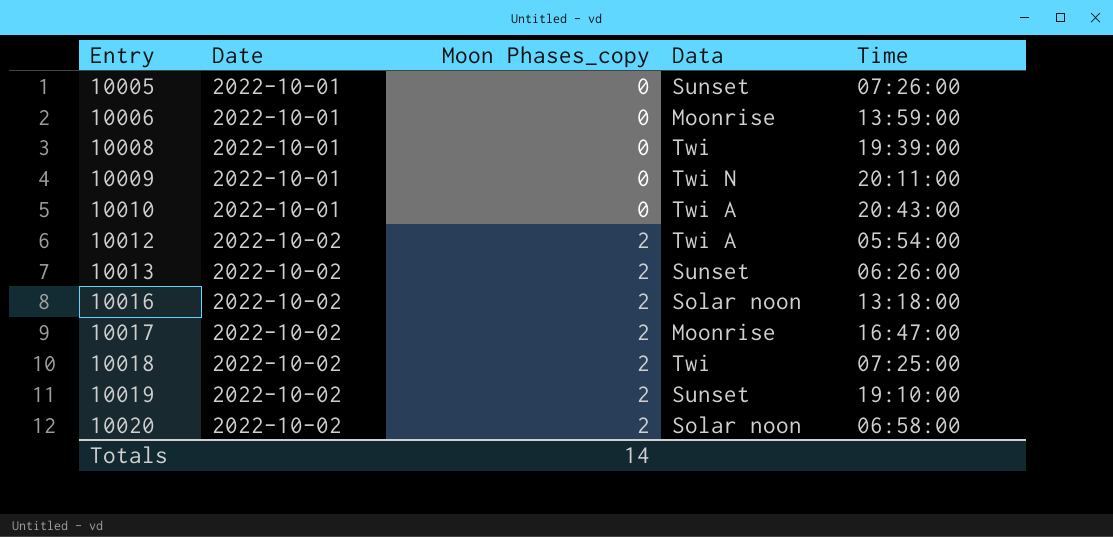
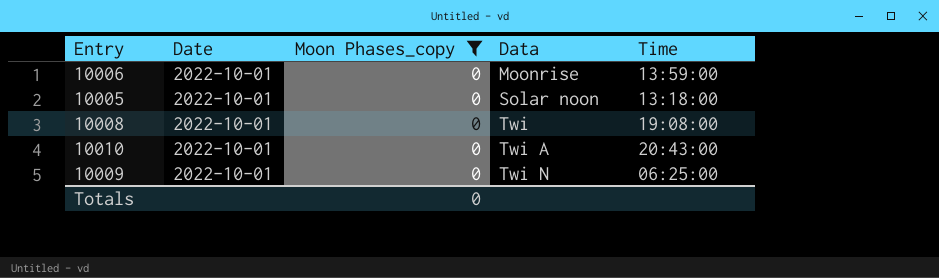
filter: none -> Moon Phases_copy = 0
row order: Entry ascending -> Data ascending
10005 | Data: Sunset -> Solar noon
10005 | Time: 07:26:00 -> 13:18:00
10008 | Time: 19:39:00 -> 19:08:00
10009 | Time: 20:11:00 -> 06:25:00
Totals | Moon Phases_copy: 14 -> 0

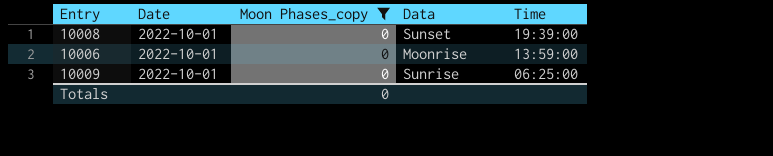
row order: Data ascending -> Time descending
row 10005: 2022-10-01 | 0 | Solar noon | 13:18:00 -> none
row 10010: 2022-10-01 | 0 | Twi A | 20:43:00 -> none
10008 | Data: Twi -> Sunset
10008 | Time: 19:08:00 -> 19:39:00
10009 | Data: Twi N -> Sunrise

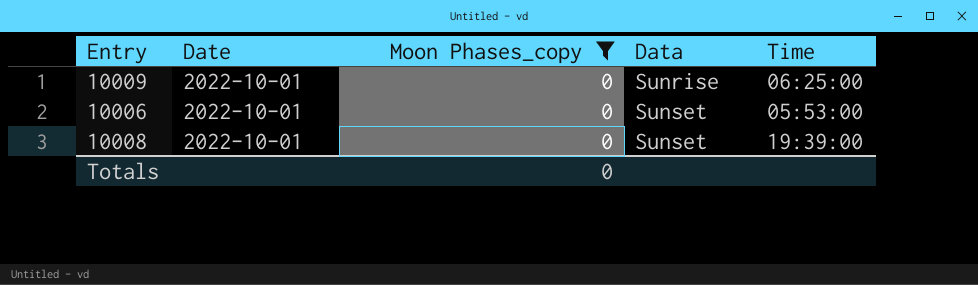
row order: Time descending -> Data ascending
10006 | Data: Moonrise -> Sunset
10006 | Time: 13:59:00 -> 05:53:00

